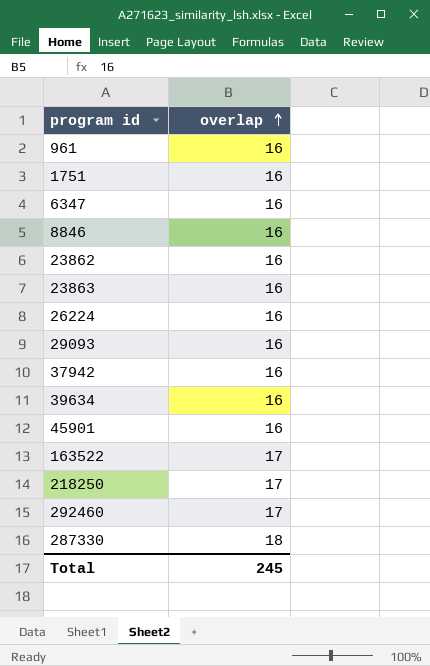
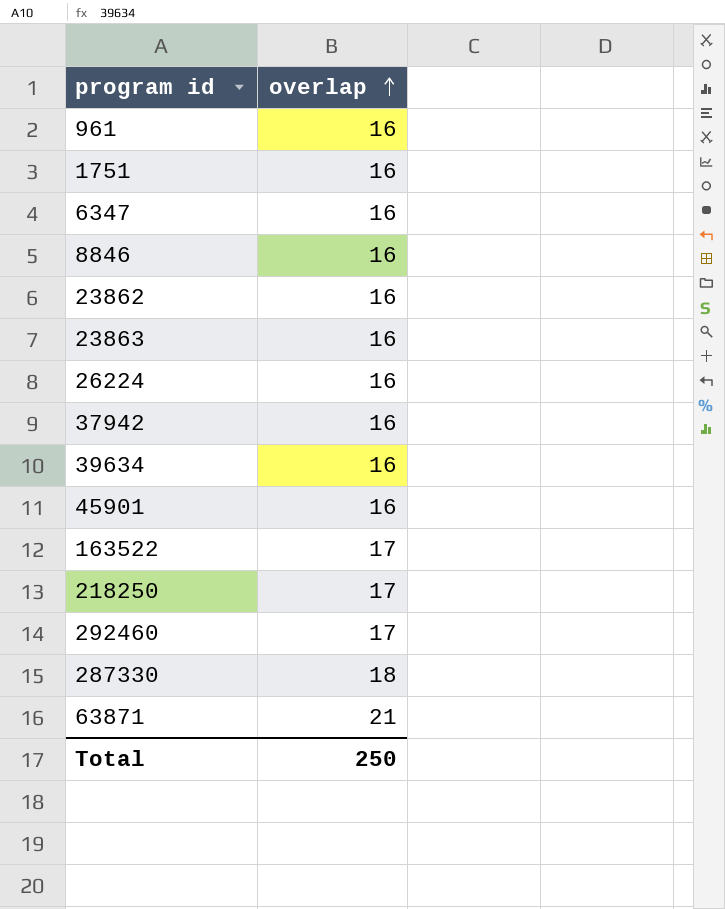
row 29093: 16 -> none
row 63871: none -> 21
Total | overlap: 245 -> 250

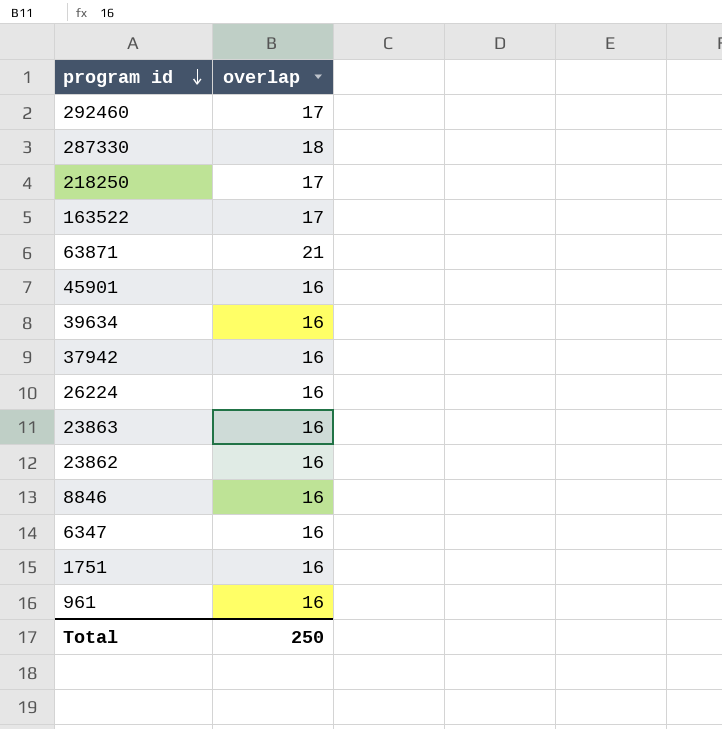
row order: overlap ascending -> program id descending

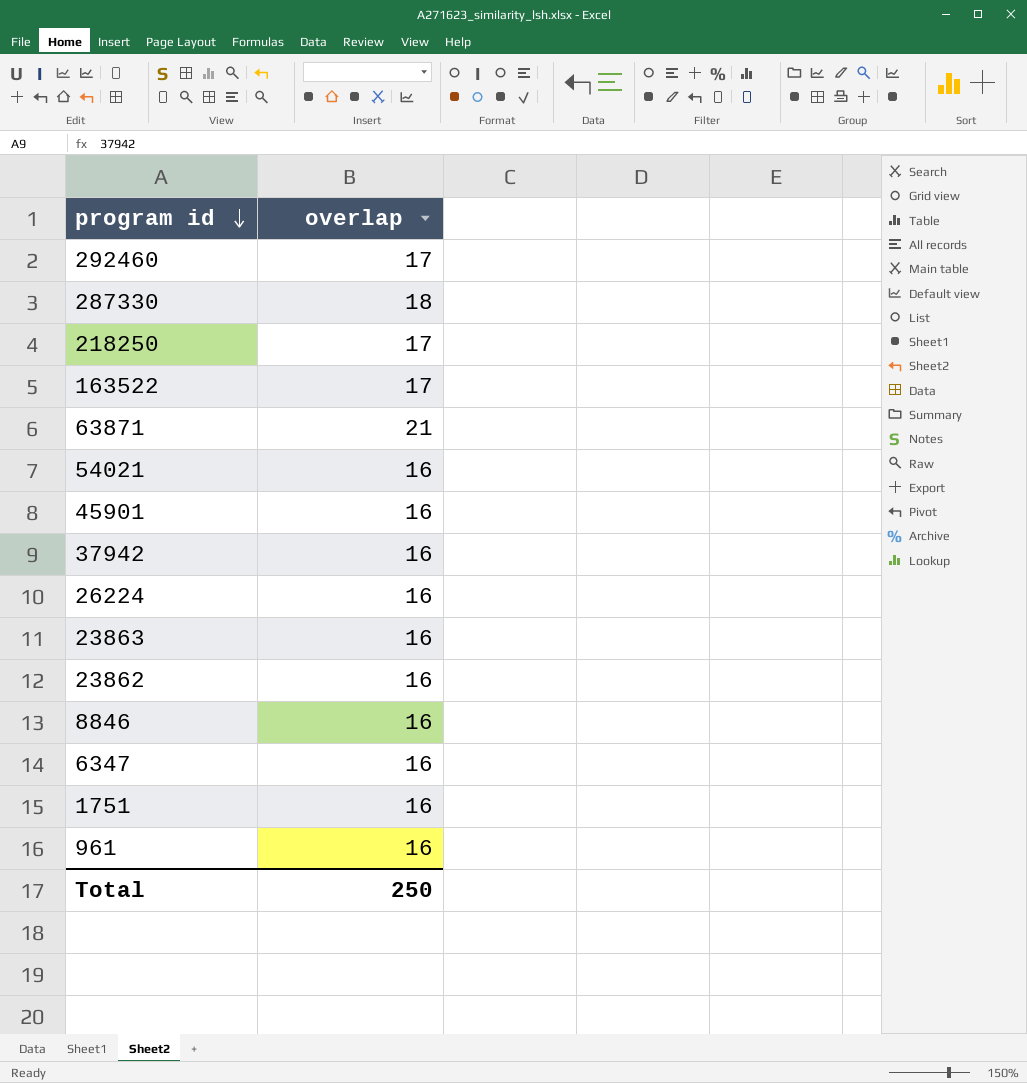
row 39634: 16 -> none
row 54021: none -> 16

